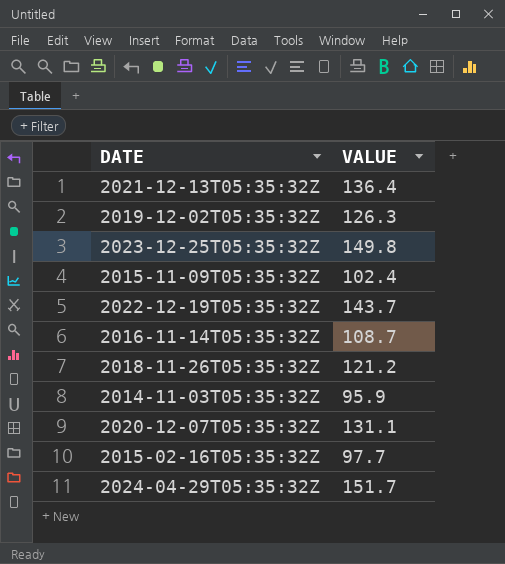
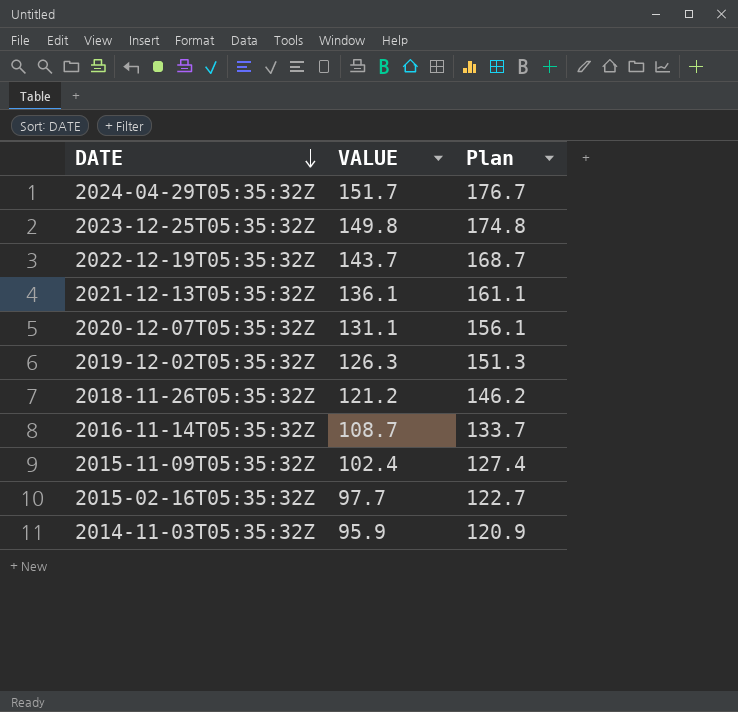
row order: none -> DATE descending
column Plan | formula: none -> [VALUE] + 25
2021-12-13T05:35:32Z | VALUE: 136.4 -> 136.1

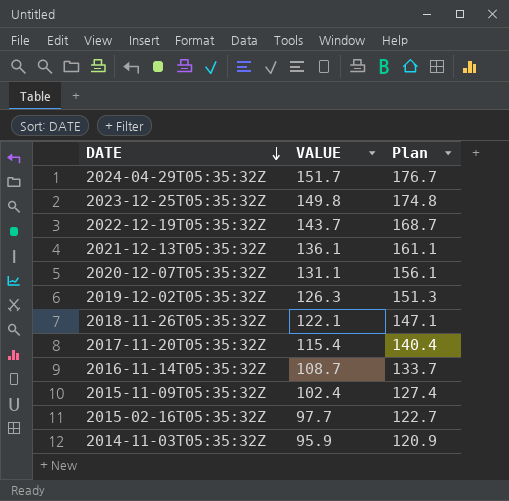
2018-11-26T05:35:32Z | VALUE: 121.2 -> 122.1
2018-11-26T05:35:32Z | Plan: 146.2 -> 147.1
row 2017-11-20T05:35:32Z: none -> 115.4 | 140.4

